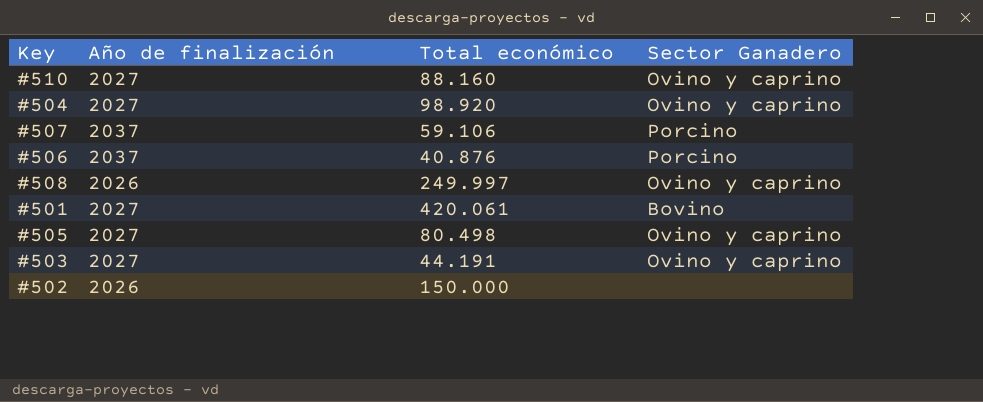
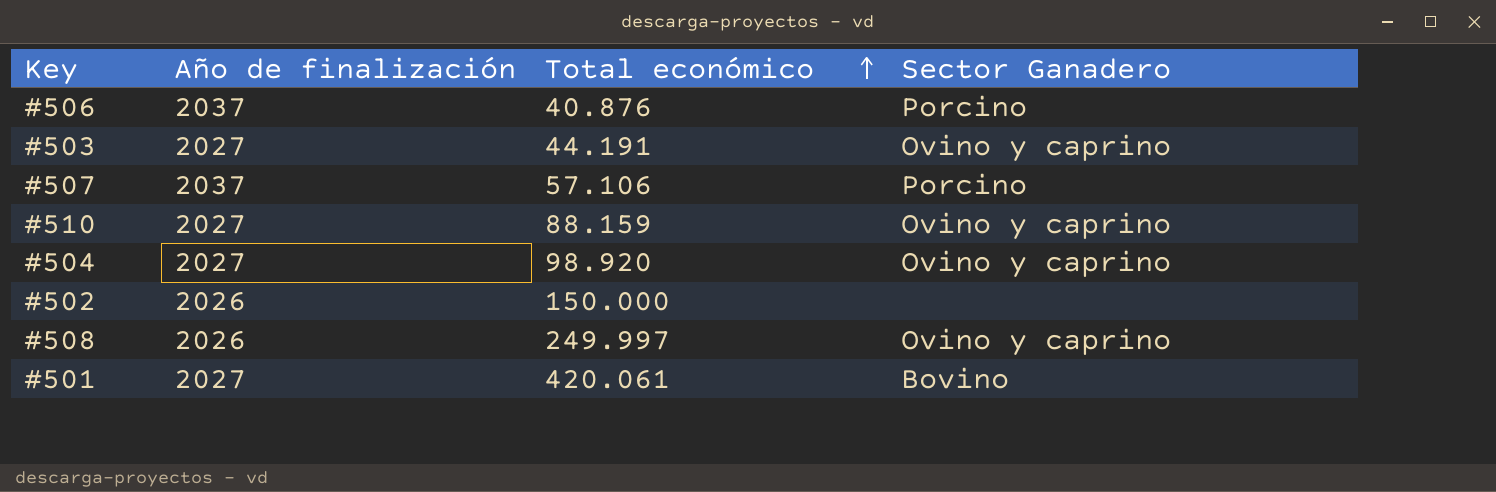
row order: none -> Total económico ascending
row #505: 2027 | 80.498 | Ovino y caprino -> none
#507 | Total económico: 59.106 -> 57.106
#510 | Total económico: 88.160 -> 88.159

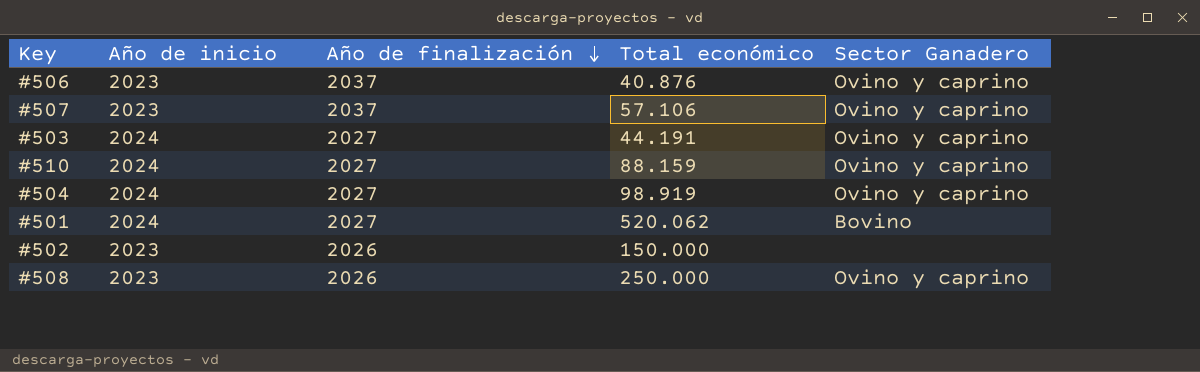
row order: Total económico ascending -> Año de finalización descending
column Año de inicio | position: none -> 2
#506 | Sector Ganadero: Porcino -> Ovino y caprino
#507 | Sector Ganadero: Porcino -> Ovino y caprino
#504 | Total económico: 98.920 -> 98.919
#501 | Total económico: 420.061 -> 520.062
#508 | Total económico: 249.997 -> 250.000

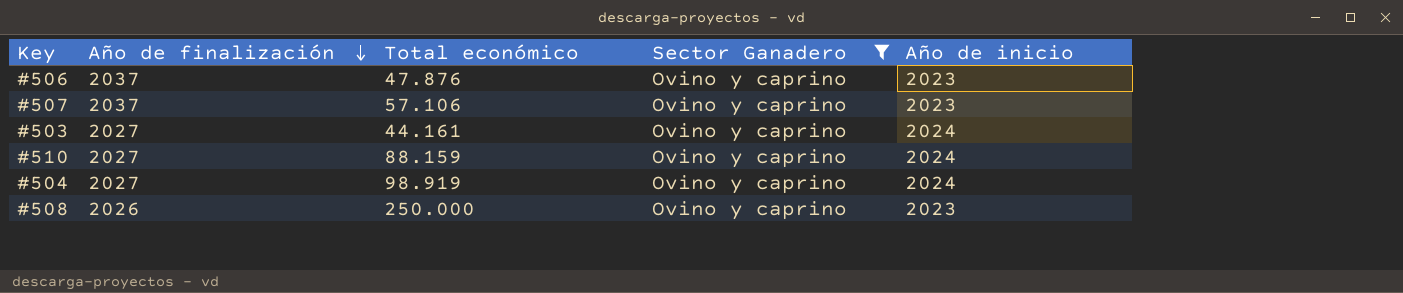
filter: none -> Sector Ganadero = Ovino y caprino
column Año de inicio | position: 2 -> 5
#506 | Total económico: 40.876 -> 47.876
#503 | Total económico: 44.191 -> 44.161

